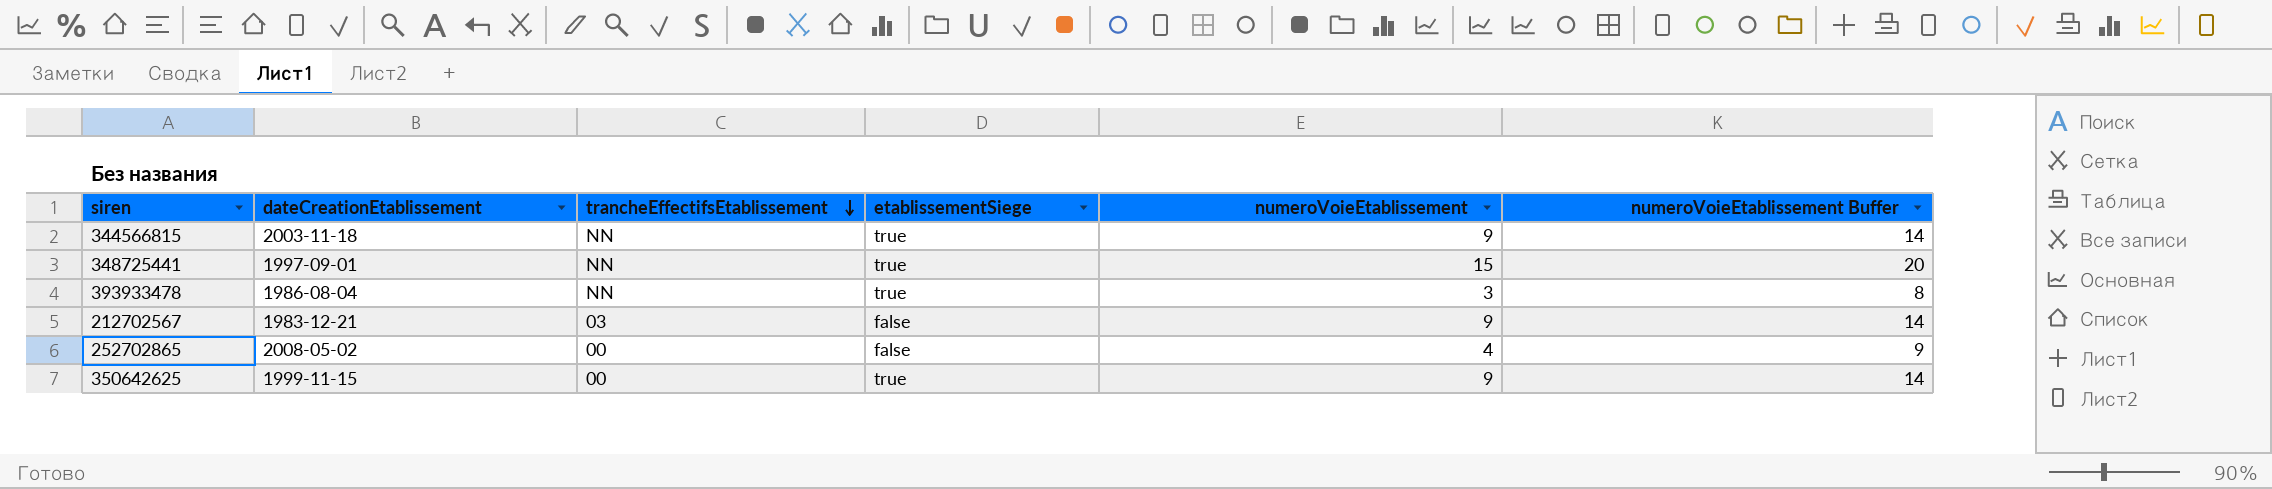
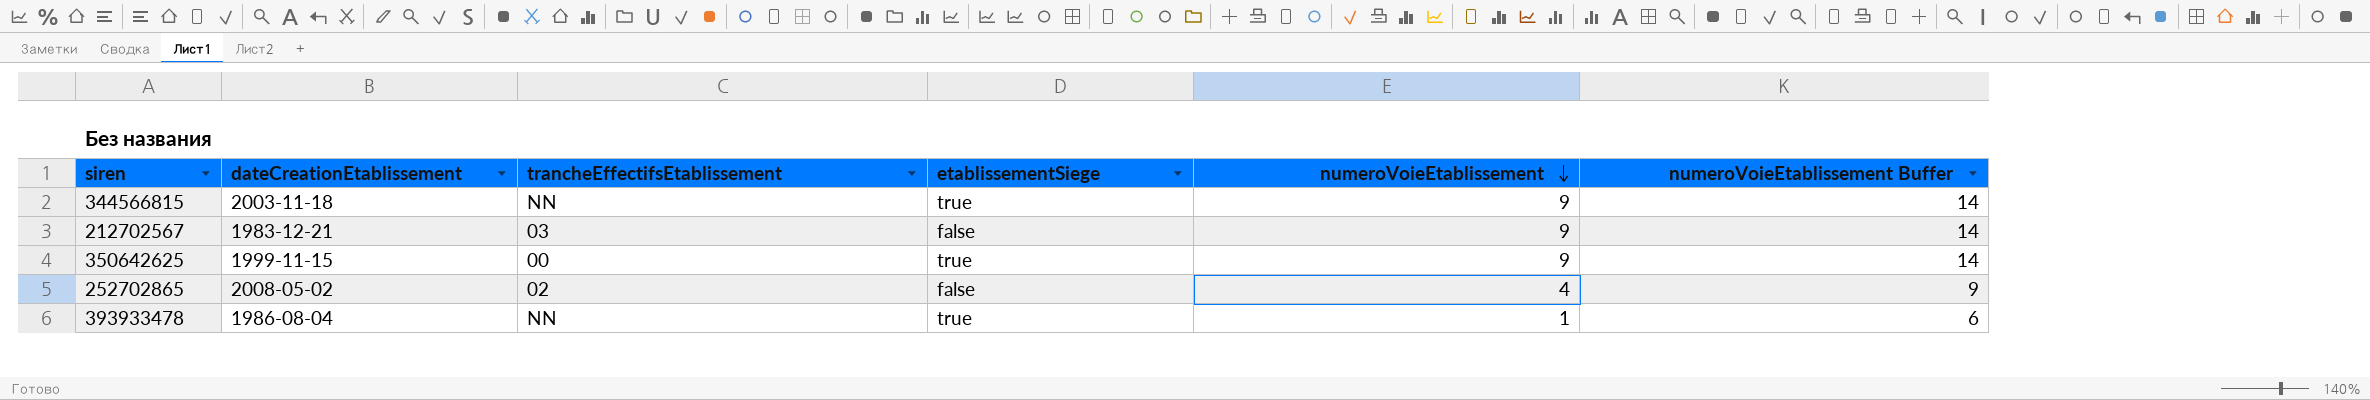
row order: trancheEffectifsEtablissement descending -> numeroVoieEtablissement descending
row 348725441: 1997-09-01 | NN | true | 15 | 20 -> none
252702865 | trancheEffectifsEtablissement: 00 -> 02
393933478 | numeroVoieEtablissement: 3 -> 1
393933478 | numeroVoieEtablissement Buffer: 8 -> 6

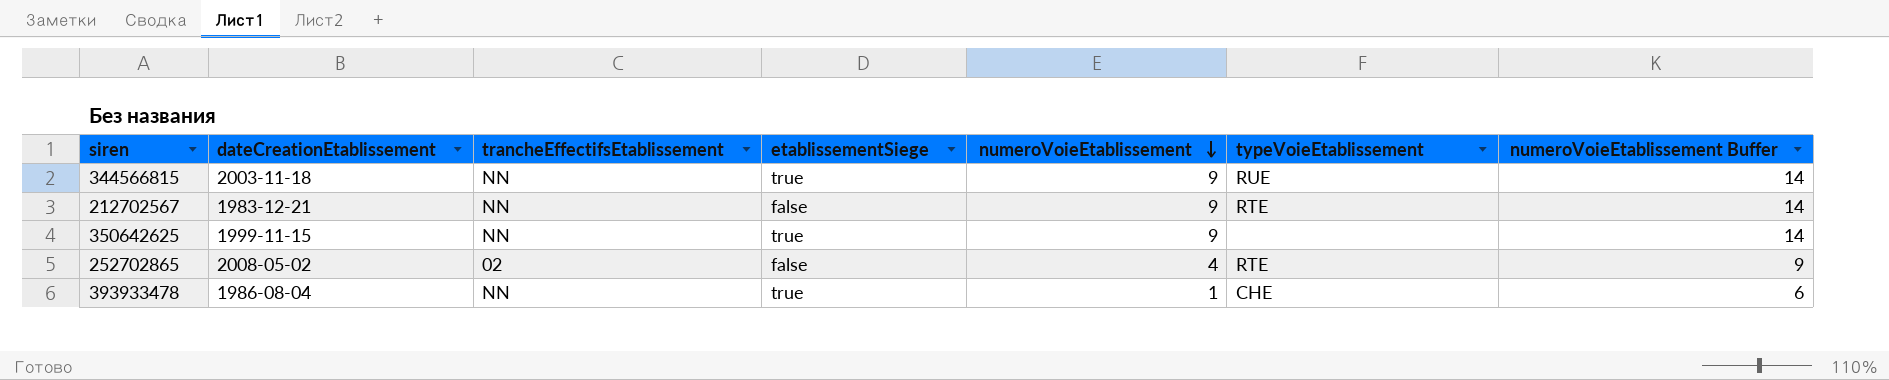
column typeVoieEtablissement | position: none -> 6
212702567 | trancheEffectifsEtablissement: 03 -> NN
350642625 | trancheEffectifsEtablissement: 00 -> NN

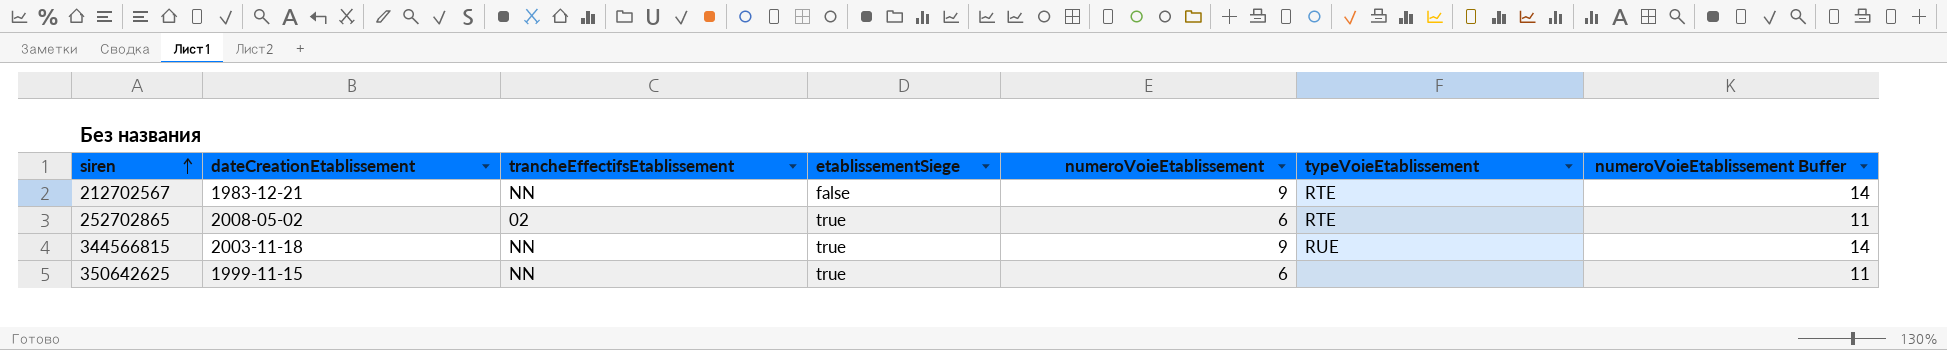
row order: numeroVoieEtablissement descending -> siren ascending
row 393933478: 1986-08-04 | NN | true | 1 | CHE | 6 -> none
252702865 | etablissementSiege: false -> true
252702865 | numeroVoieEtablissement: 4 -> 6
252702865 | numeroVoieEtablissement Buffer: 9 -> 11
350642625 | numeroVoieEtablissement: 9 -> 6
350642625 | numeroVoieEtablissement Buffer: 14 -> 11

